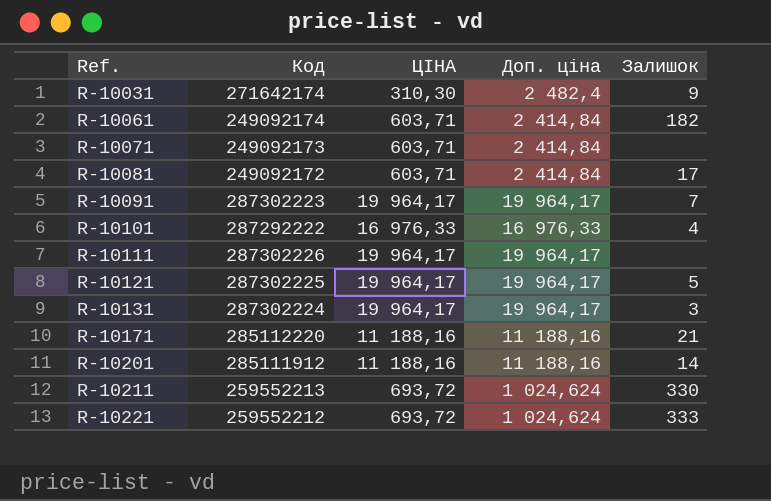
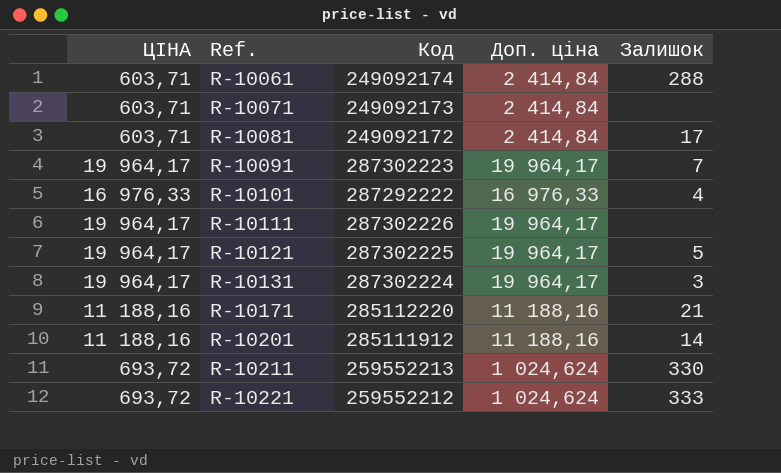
column ЦІНА | position: 3 -> 1
row R-10031: 271642174 | 310,30 | 2 482,4 | 9 -> none
R-10061 | Залишок: 182 -> 288

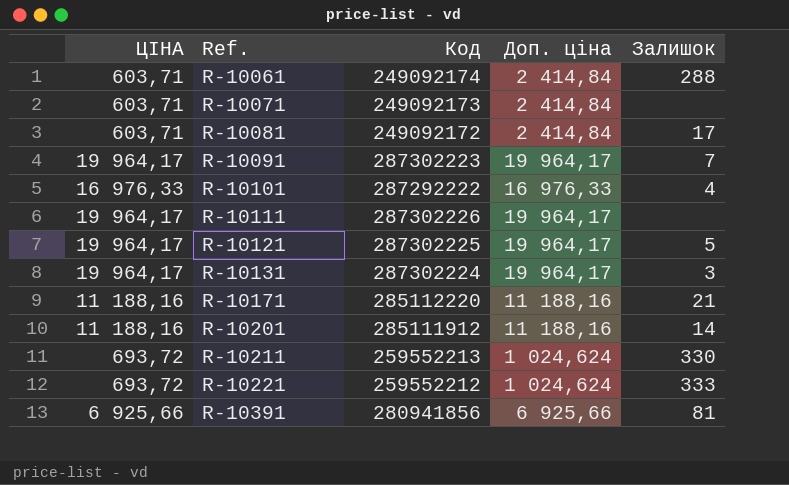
row R-10391: none -> 6 925,66 | 280941856 | 6 925,66 | 81

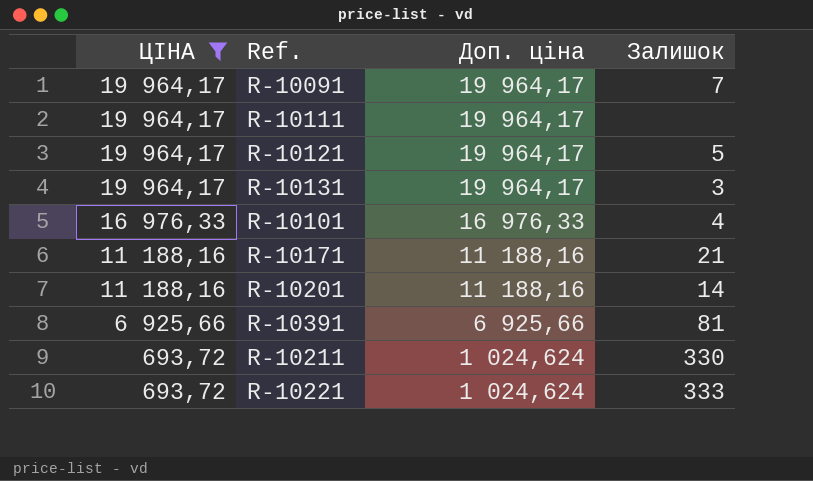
filter: none -> ЦІНА != 603,71
row order: Ref. ascending -> ЦІНА descending
column Код | position: 3 -> none

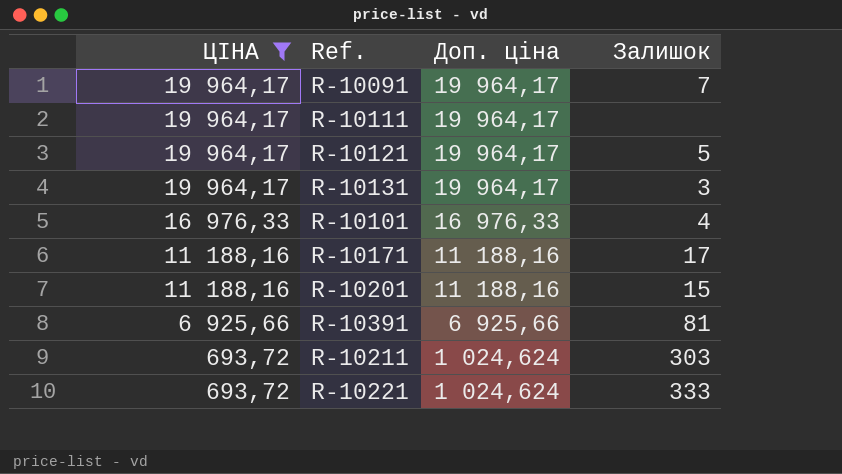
R-10171 | Залишок: 21 -> 17
R-10201 | Залишок: 14 -> 15
R-10211 | Залишок: 330 -> 303

